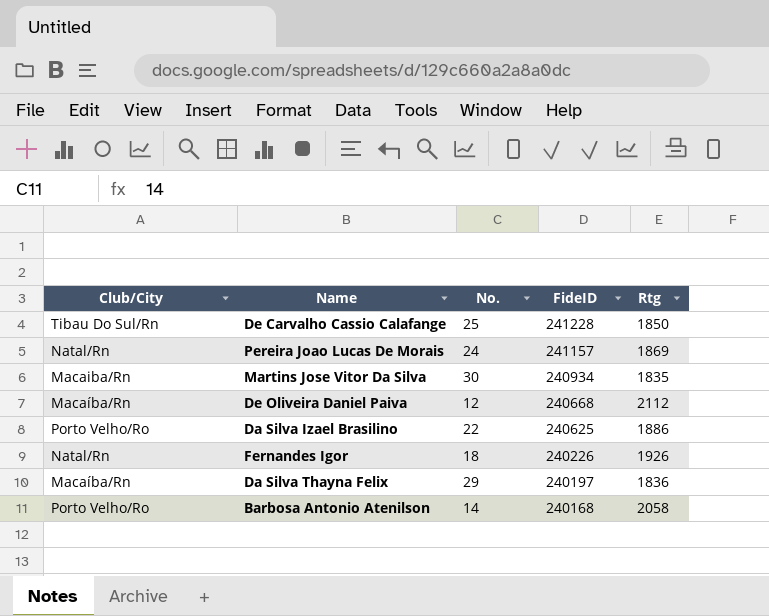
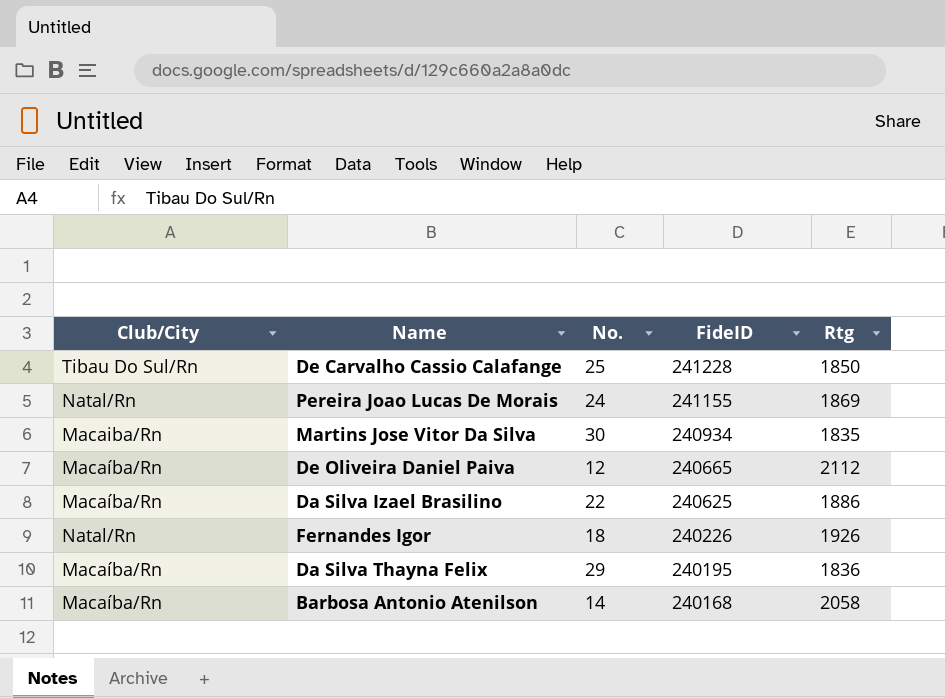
Pereira Joao Lucas De Morais | FideID: 241157 -> 241155
De Oliveira Daniel Paiva | FideID: 240668 -> 240665
Da Silva Izael Brasilino | Club/City: Porto Velho/Ro -> Macaíba/Rn
Da Silva Thayna Felix | FideID: 240197 -> 240195
Barbosa Antonio Atenilson | Club/City: Porto Velho/Ro -> Macaíba/Rn

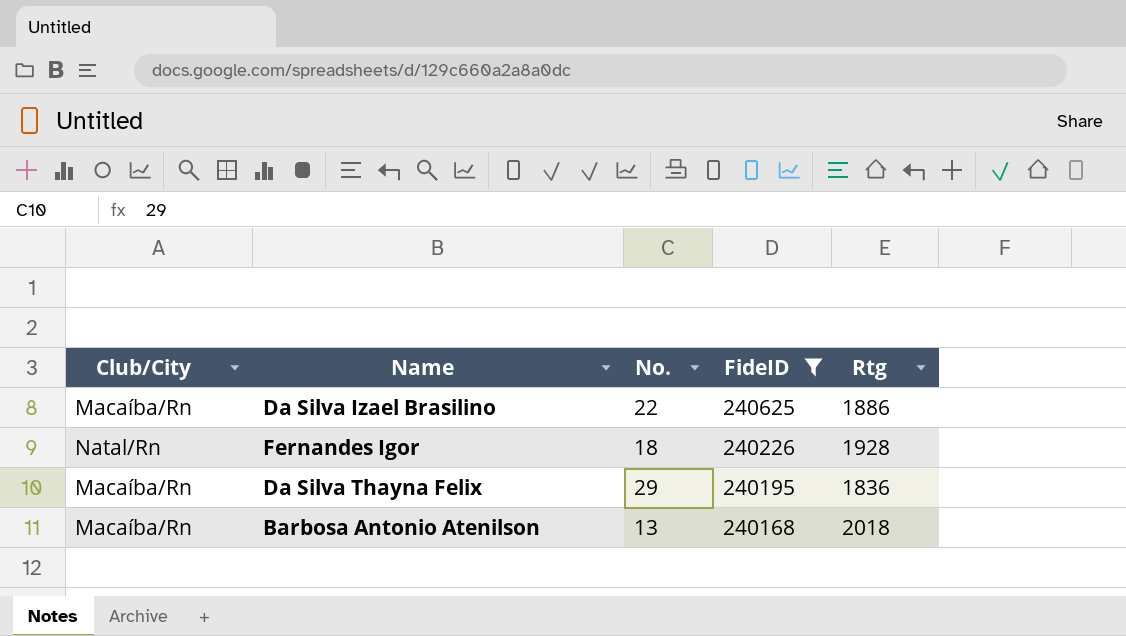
filter: none -> FideID <= 240625
Fernandes Igor | Rtg: 1926 -> 1928
Barbosa Antonio Atenilson | No.: 14 -> 13
Barbosa Antonio Atenilson | Rtg: 2058 -> 2018

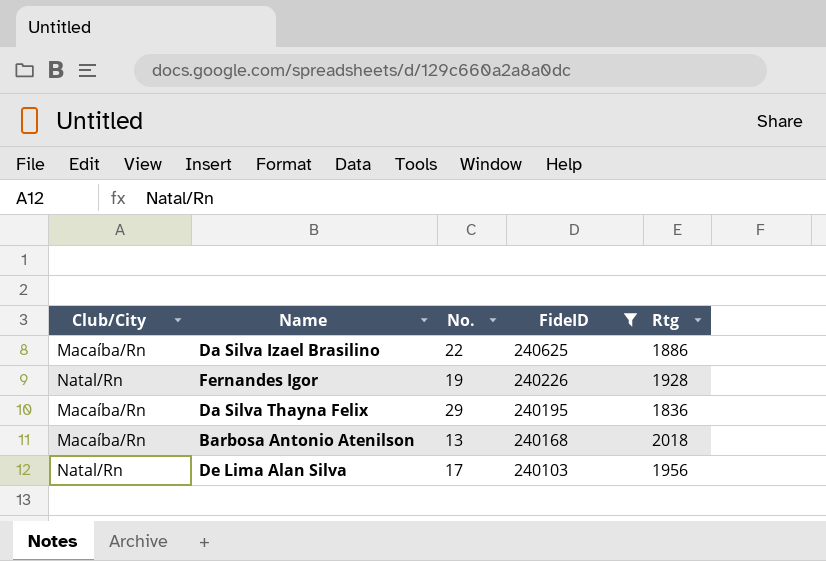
Fernandes Igor | No.: 18 -> 19
row De Lima Alan Silva: none -> Natal/Rn | 17 | 240103 | 1956

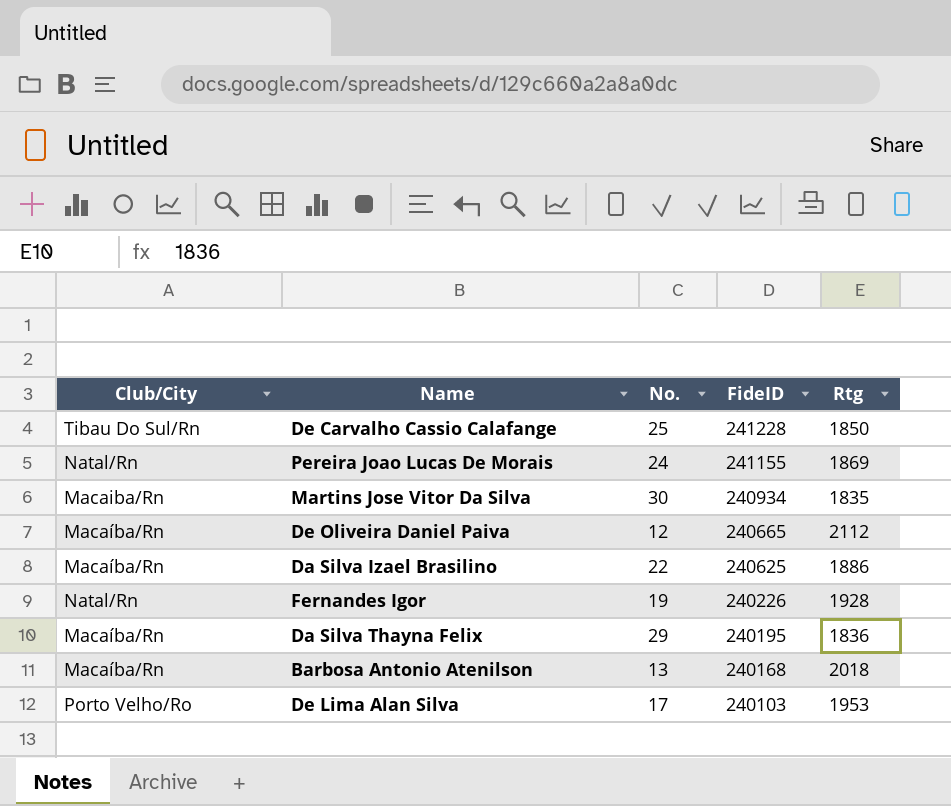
filter: FideID <= 240625 -> none
De Lima Alan Silva | Club/City: Natal/Rn -> Porto Velho/Ro
De Lima Alan Silva | Rtg: 1956 -> 1953

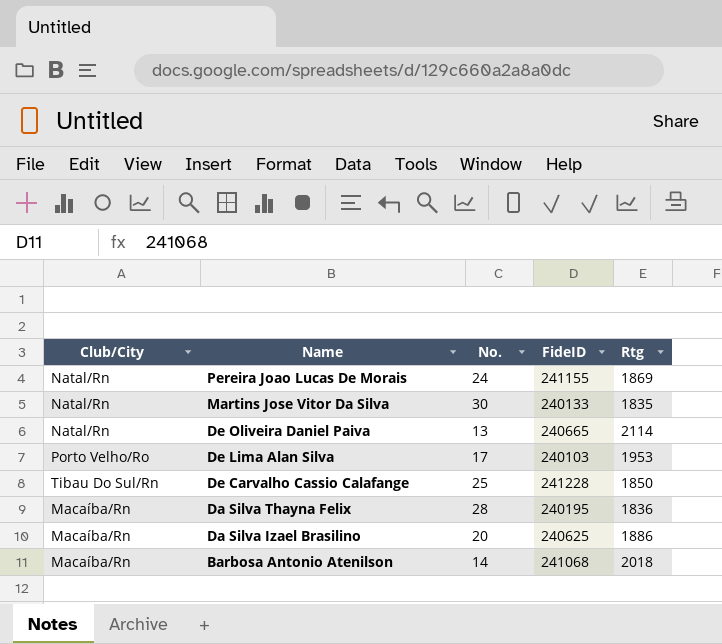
row order: FideID descending -> Name descending
row Fernandes Igor: Natal/Rn | 19 | 240226 | 1928 -> none
Martins Jose Vitor Da Silva | Club/City: Macaiba/Rn -> Natal/Rn
Martins Jose Vitor Da Silva | FideID: 240934 -> 240133
De Oliveira Daniel Paiva | Club/City: Macaíba/Rn -> Natal/Rn
De Oliveira Daniel Paiva | No.: 12 -> 13
De Oliveira Daniel Paiva | Rtg: 2112 -> 2114
Da Silva Thayna Felix | No.: 29 -> 28
Da Silva Izael Brasilino | No.: 22 -> 20
Barbosa Antonio Atenilson | No.: 13 -> 14
Barbosa Antonio Atenilson | FideID: 240168 -> 241068

